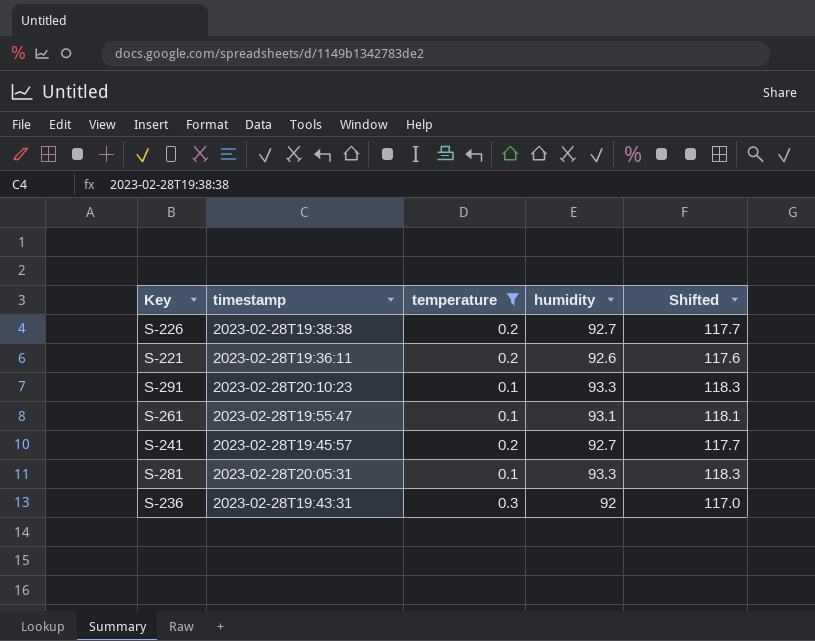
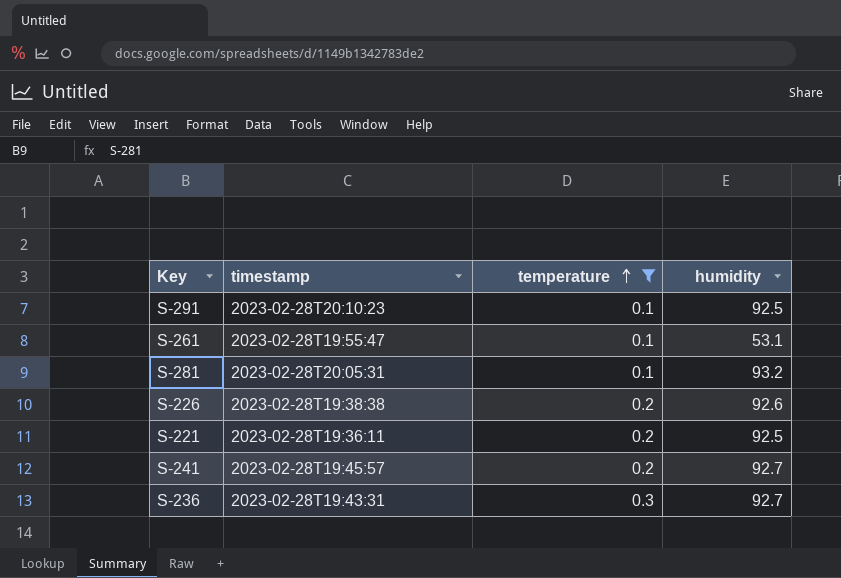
row order: none -> temperature ascending
column Shifted | formula: [humidity] + 25 -> none
S-291 | humidity: 93.3 -> 92.5
S-261 | humidity: 93.1 -> 53.1
S-281 | humidity: 93.3 -> 93.2
S-226 | humidity: 92.7 -> 92.6
S-221 | humidity: 92.6 -> 92.5
S-236 | humidity: 92 -> 92.7

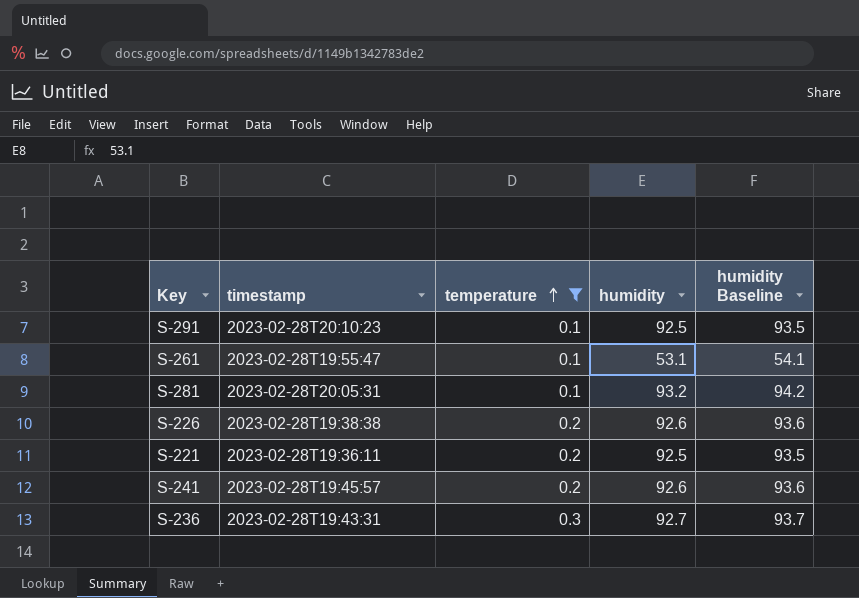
column humidity Baseline | formula: none -> [humidity] + 1
S-241 | humidity: 92.7 -> 92.6

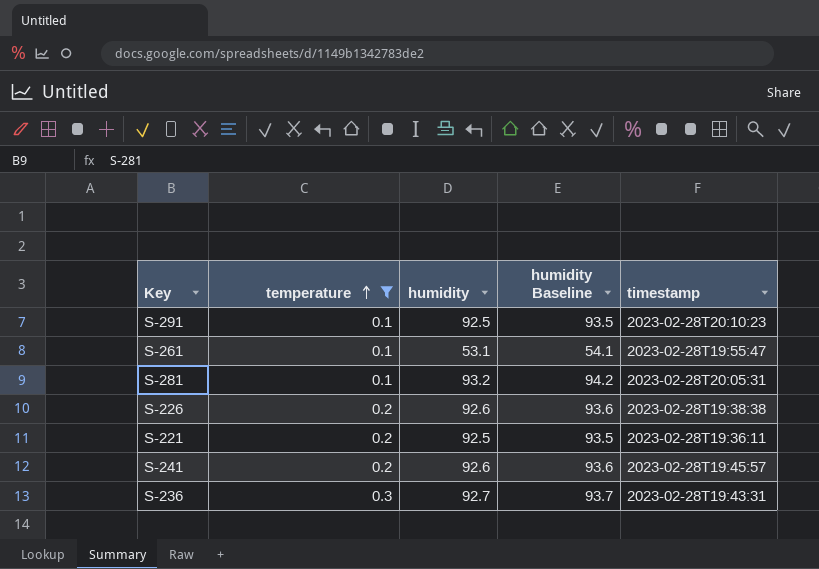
column timestamp | position: 2 -> 5

